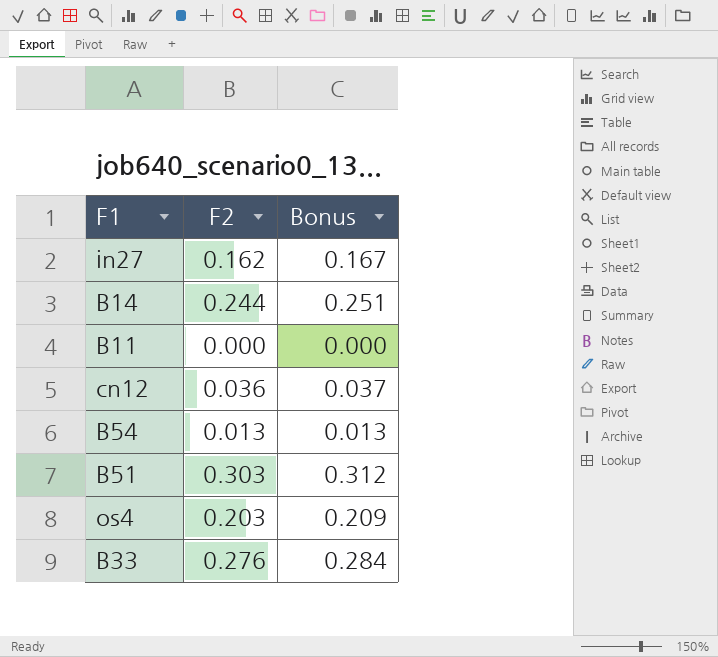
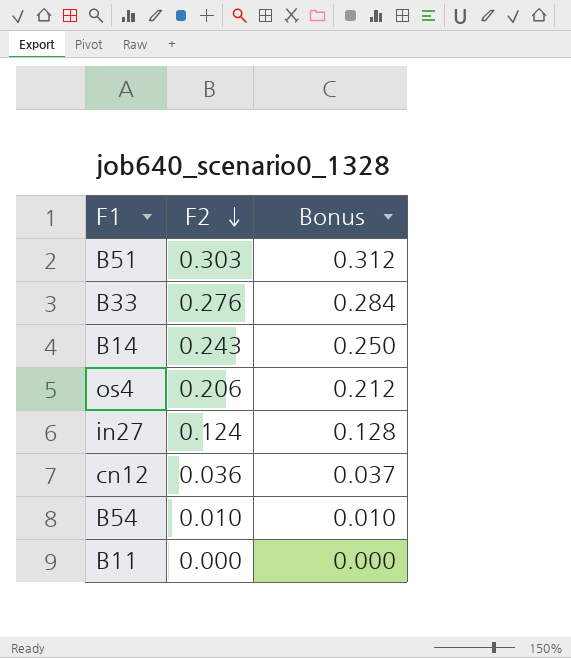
row order: none -> F2 descending
B14 | F2: 0.244 -> 0.243
B14 | Bonus: 0.251 -> 0.250
os4 | F2: 0.203 -> 0.206
os4 | Bonus: 0.209 -> 0.212
in27 | F2: 0.162 -> 0.124
in27 | Bonus: 0.167 -> 0.128
B54 | F2: 0.013 -> 0.010
B54 | Bonus: 0.013 -> 0.010

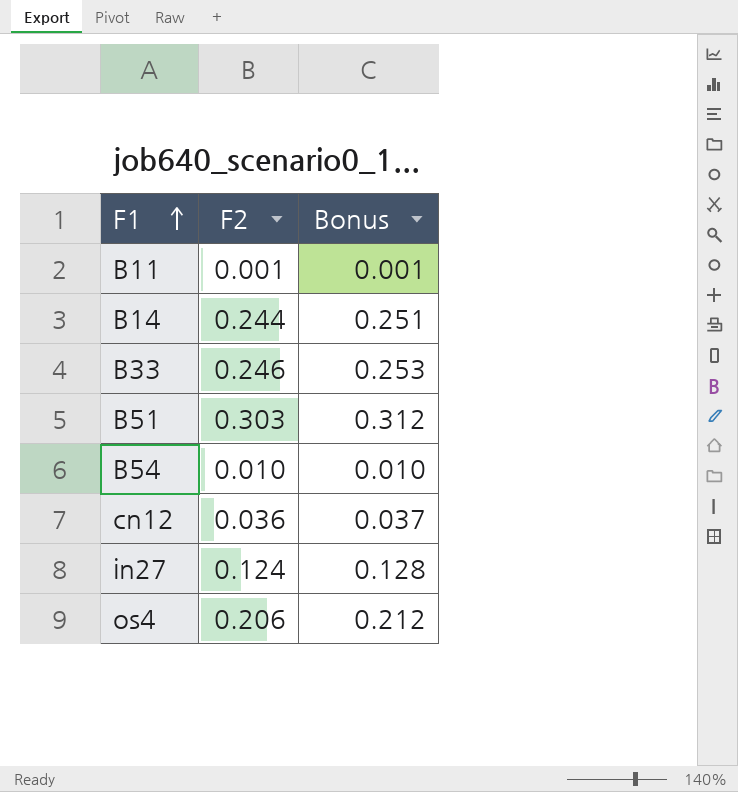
row order: F2 descending -> F1 ascending
B11 | F2: 0.000 -> 0.001
B11 | Bonus: 0.000 -> 0.001
B14 | F2: 0.243 -> 0.244
B14 | Bonus: 0.250 -> 0.251
B33 | F2: 0.276 -> 0.246
B33 | Bonus: 0.284 -> 0.253

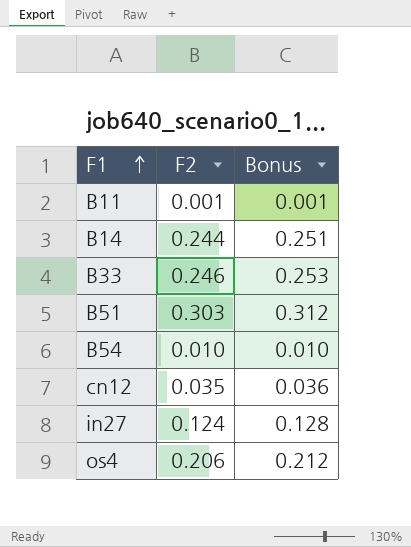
cn12 | F2: 0.036 -> 0.035
cn12 | Bonus: 0.037 -> 0.036

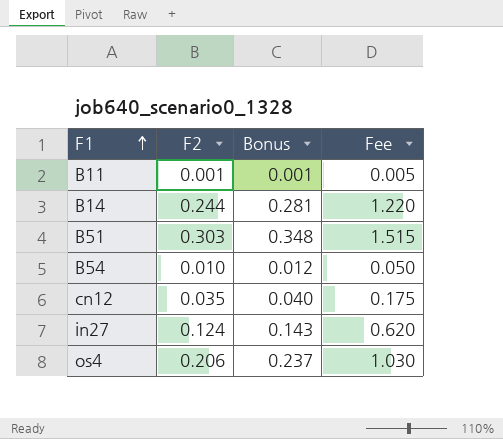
column Bonus | formula: [F2] * 1.03 -> [F2] * 1.15
column Fee | formula: none -> [F2] * 5
row B33: 0.246 | 0.253 -> none

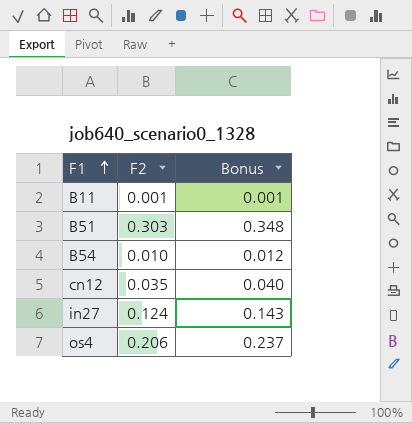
column Fee | formula: [F2] * 5 -> none
row B14: 0.244 | 0.281 | 1.220 -> none

